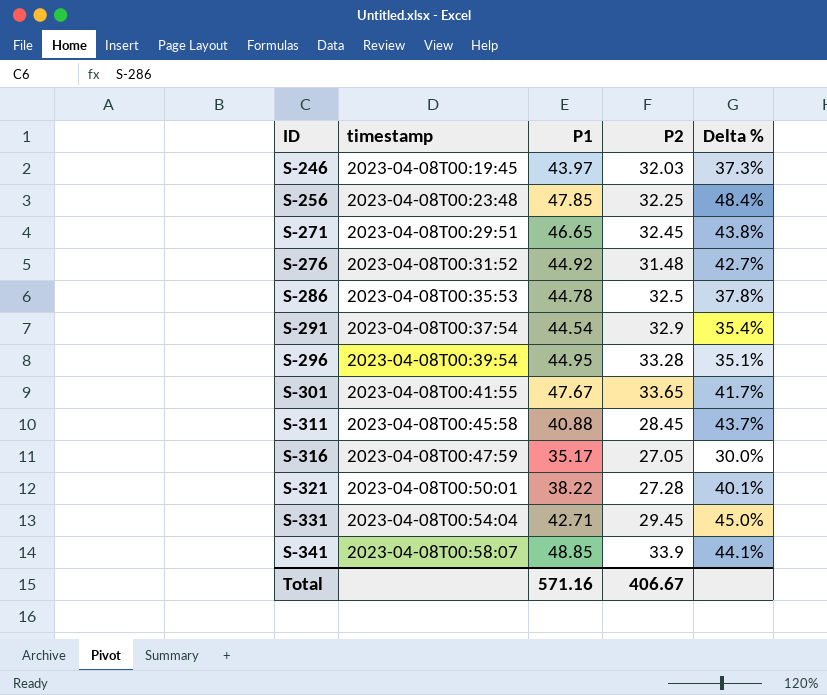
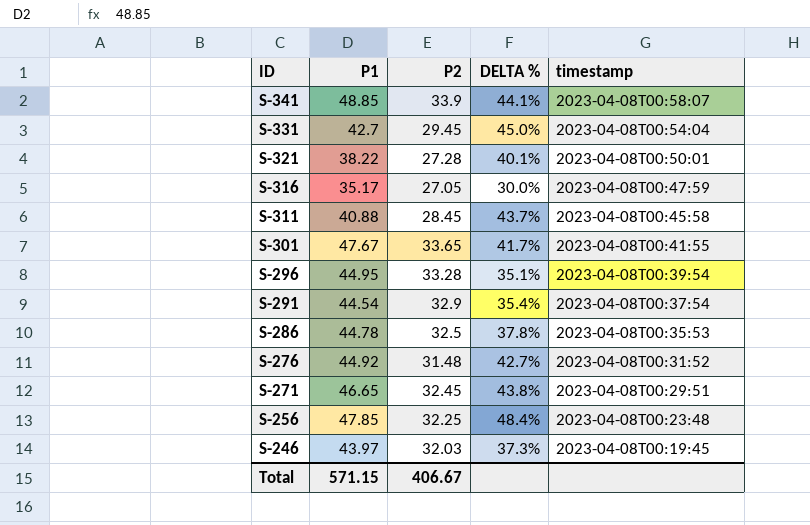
row order: ID ascending -> ID descending
column name: Delta % -> DELTA %
column timestamp | position: 2 -> 5
S-331 | P1: 42.71 -> 42.7
Total | P1: 571.16 -> 571.15

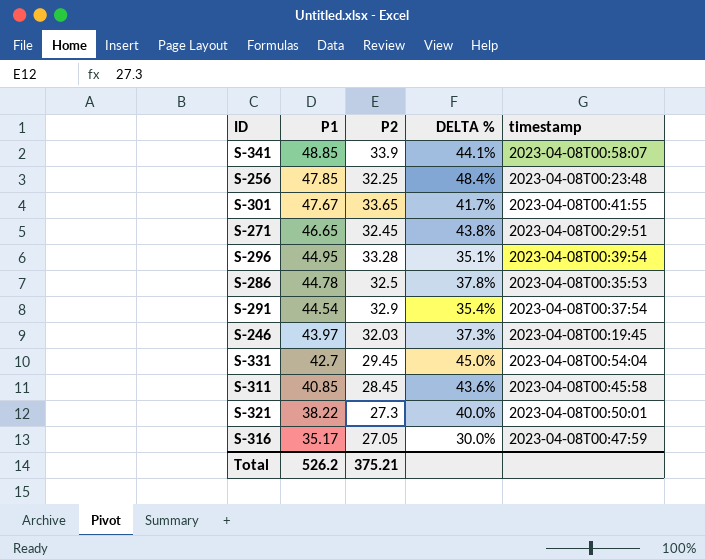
row order: ID descending -> P1 descending
row S-276: 44.92 | 31.48 | 42.7% | 2023-04-08T00:31:52 -> none
S-311 | P1: 40.88 -> 40.85
S-311 | DELTA %: 43.7% -> 43.6%
S-321 | P2: 27.28 -> 27.3
S-321 | DELTA %: 40.1% -> 40.0%
Total | P1: 571.15 -> 526.2
Total | P2: 406.67 -> 375.21

